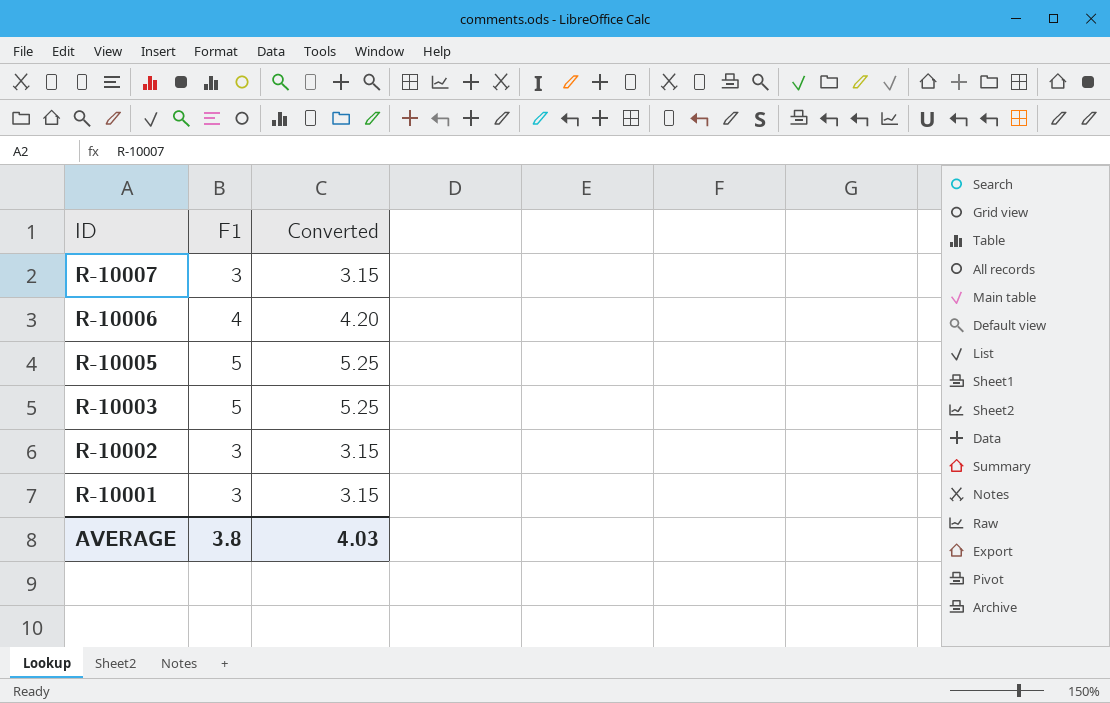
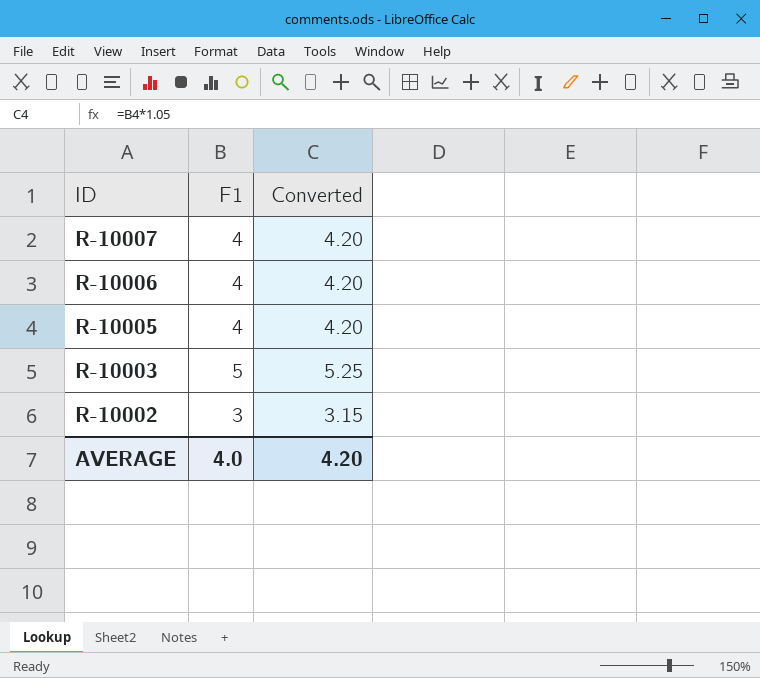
row R-10001: 3 | 3.15 -> none
R-10007 | F1: 3 -> 4
R-10007 | Converted: 3.15 -> 4.20
R-10005 | F1: 5 -> 4
R-10005 | Converted: 5.25 -> 4.20
AVERAGE | F1: 3.8 -> 4.0
AVERAGE | Converted: 4.03 -> 4.20

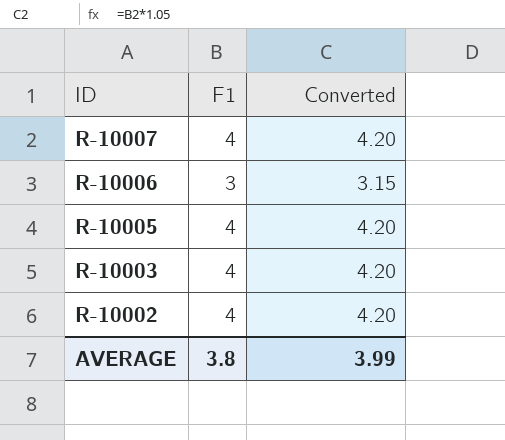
R-10006 | F1: 4 -> 3
R-10006 | Converted: 4.20 -> 3.15
R-10003 | F1: 5 -> 4
R-10003 | Converted: 5.25 -> 4.20
R-10002 | F1: 3 -> 4
R-10002 | Converted: 3.15 -> 4.20
AVERAGE | F1: 4.0 -> 3.8
AVERAGE | Converted: 4.20 -> 3.99

